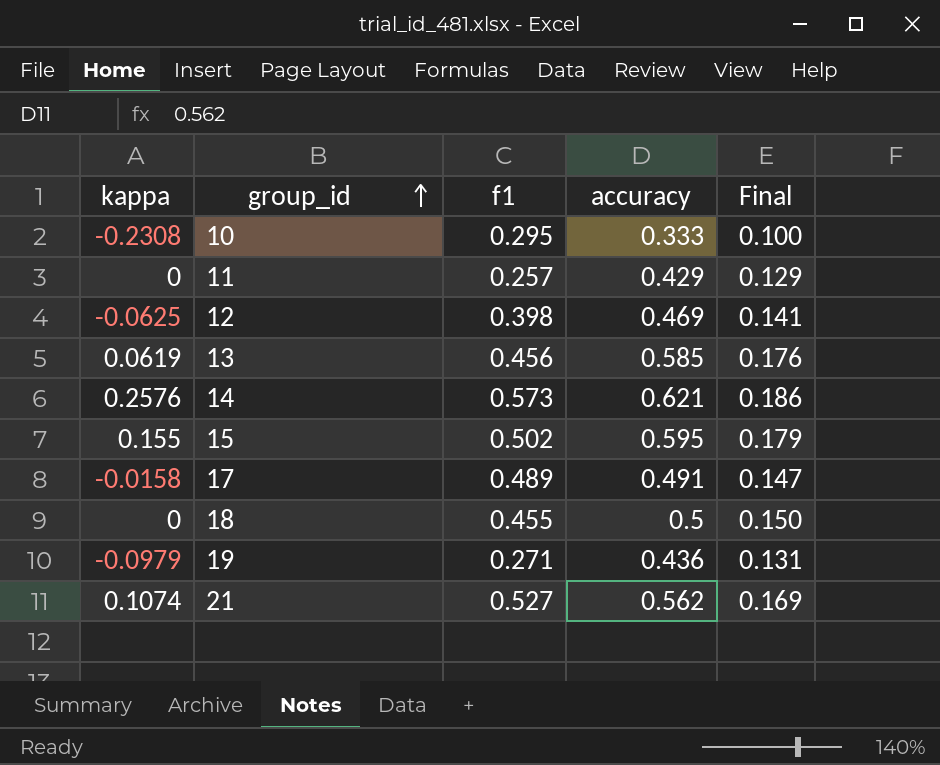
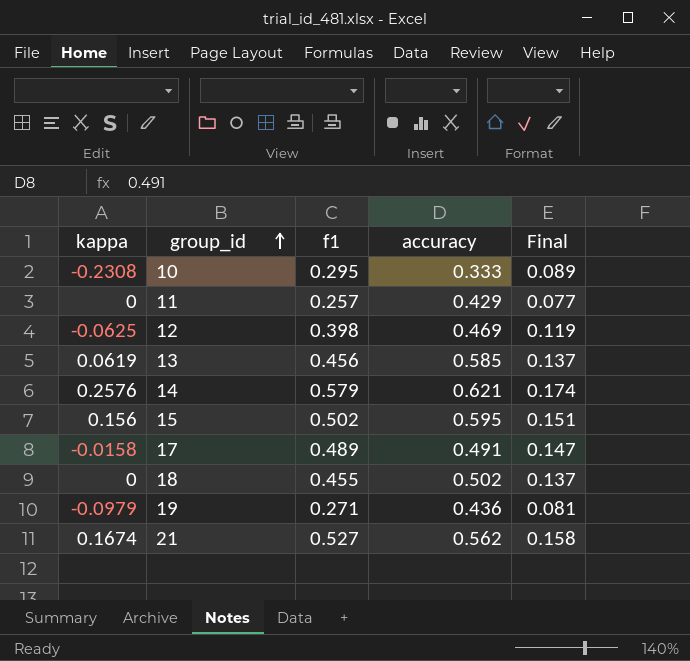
column Final | formula: [accuracy] * 0.3 -> [f1] * 0.3
14 | f1: 0.573 -> 0.579
15 | kappa: 0.155 -> 0.156
18 | accuracy: 0.5 -> 0.502
21 | kappa: 0.1074 -> 0.1674

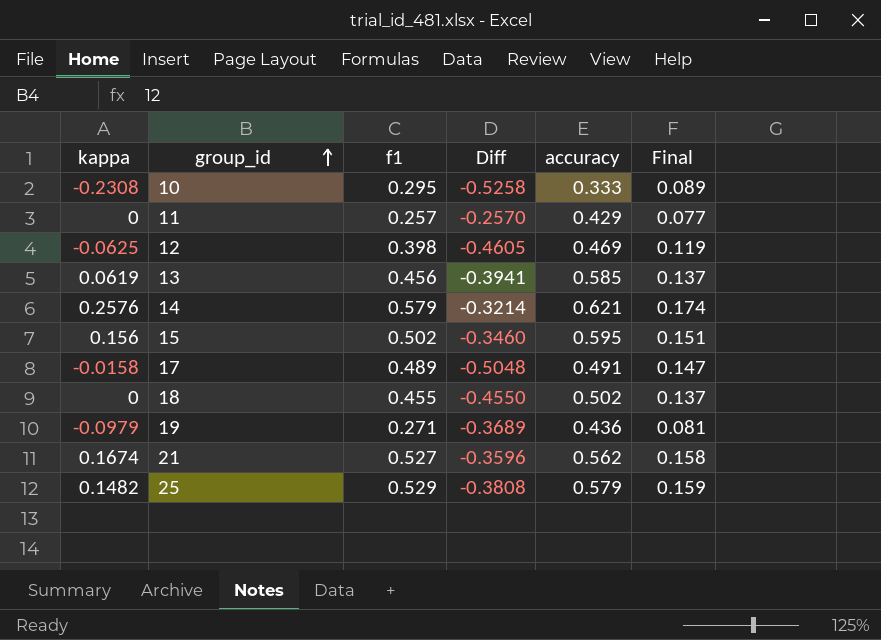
column Diff | formula: none -> [kappa] - [f1]
row 25: none -> 0.1482 | 0.529 | -0.3808 | 0.579 | 0.159

